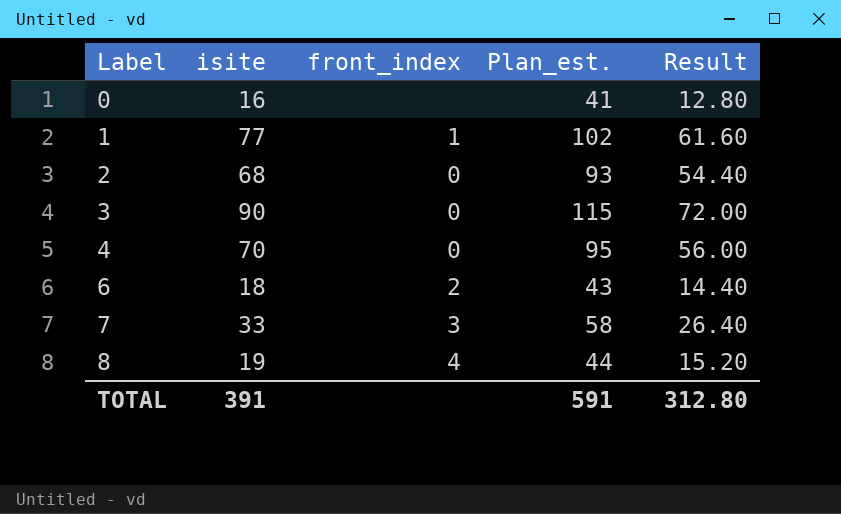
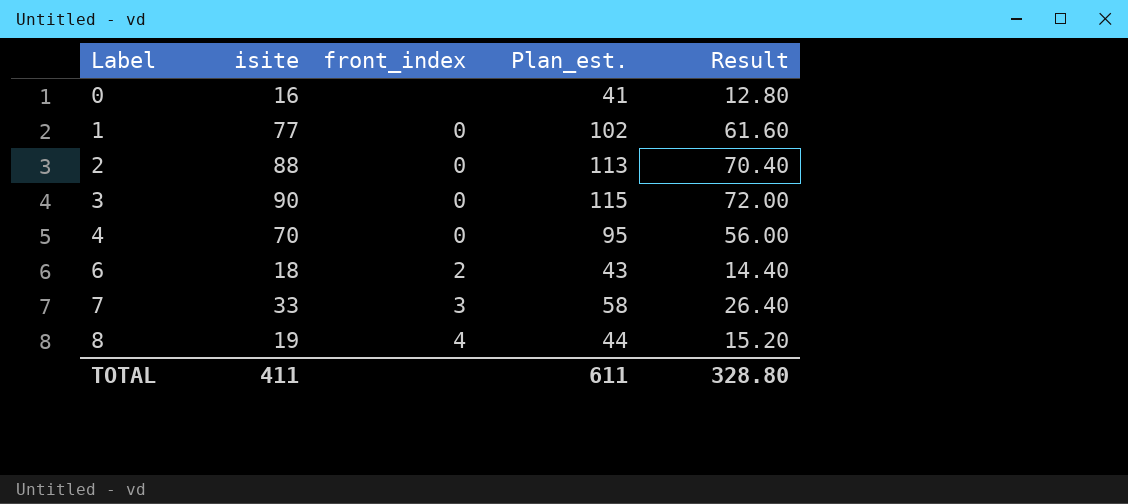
1 | front_index: 1 -> 0
2 | isite: 68 -> 88
2 | Plan_est.: 93 -> 113
2 | Result: 54.40 -> 70.40
TOTAL | isite: 391 -> 411
TOTAL | Plan_est.: 591 -> 611
TOTAL | Result: 312.80 -> 328.80

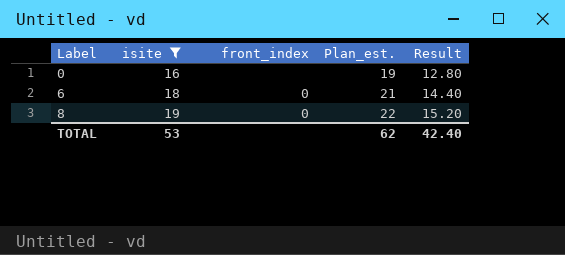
filter: none -> isite <= 19
column Plan_est. | formula: [isite] + 25 -> [isite] + 3
6 | front_index: 2 -> 0
8 | front_index: 4 -> 0
TOTAL | isite: 411 -> 53
TOTAL | Plan_est.: 611 -> 62
TOTAL | Result: 328.80 -> 42.40

